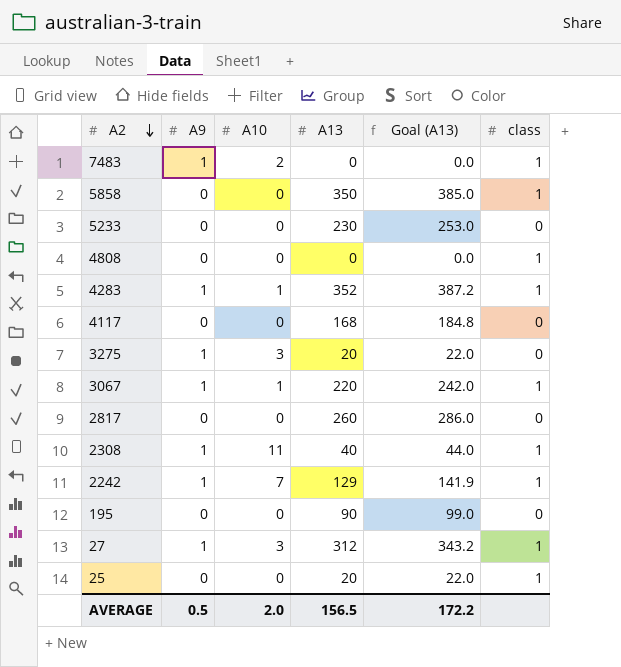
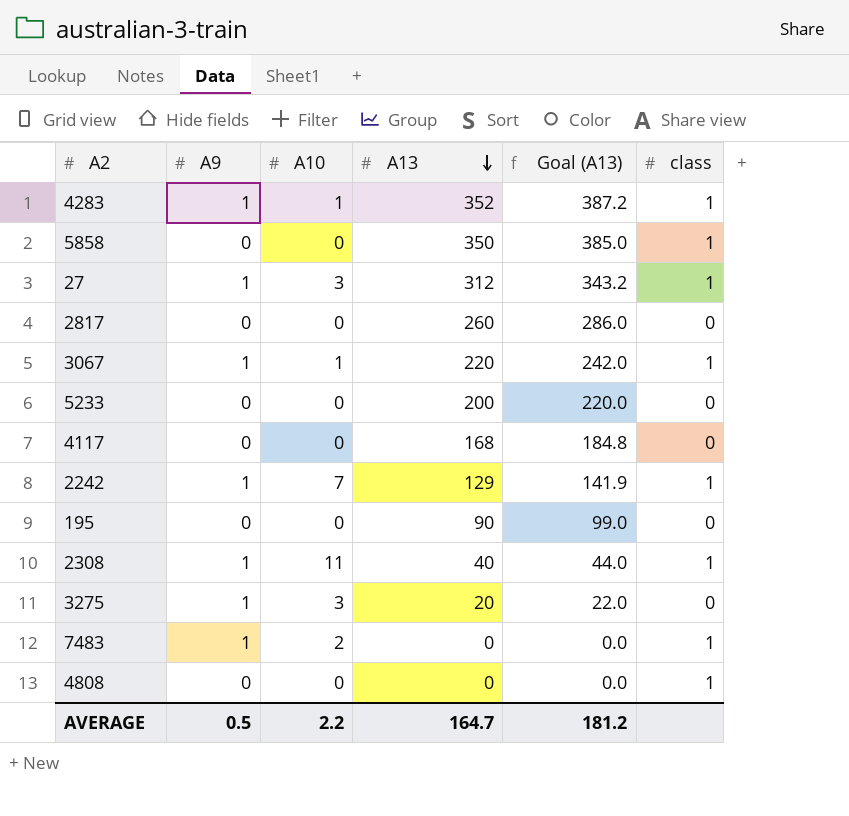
row order: A2 descending -> A13 descending
row 25: 0 | 0 | 20 | 22.0 | 1 -> none
5233 | A13: 230 -> 200
5233 | Goal (A13): 253.0 -> 220.0
AVERAGE | A10: 2.0 -> 2.2
AVERAGE | A13: 156.5 -> 164.7
AVERAGE | Goal (A13): 172.2 -> 181.2

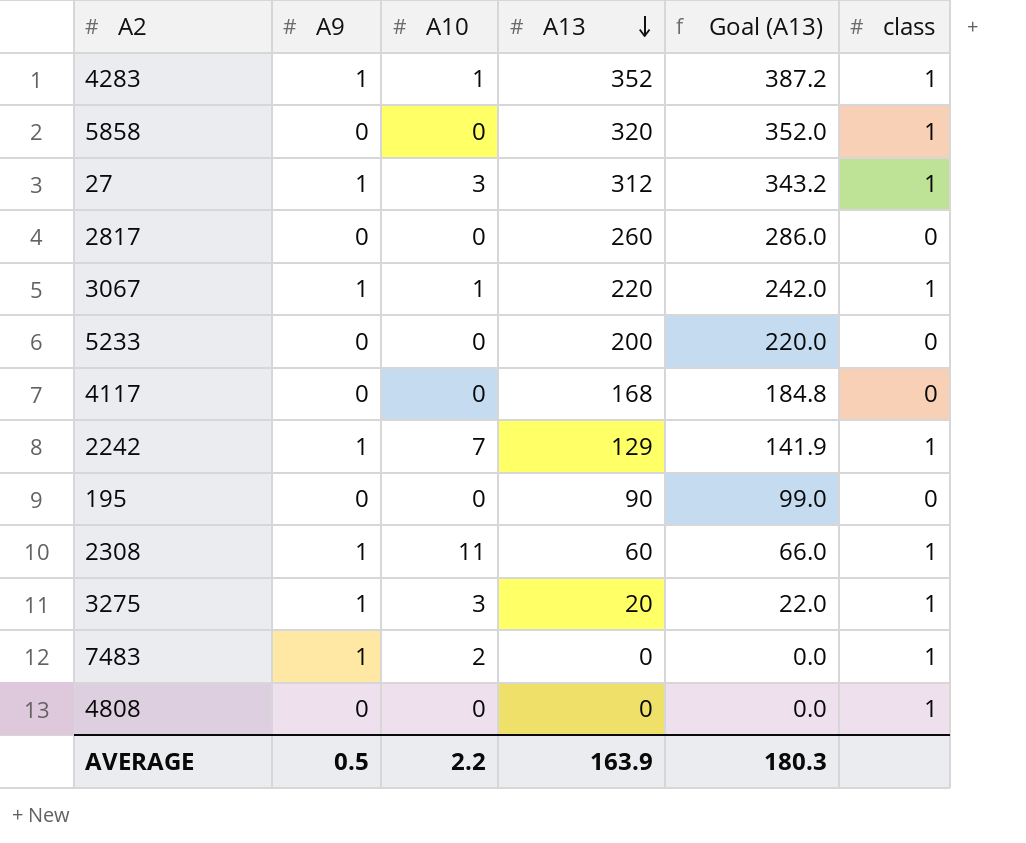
5858 | A13: 350 -> 320
5858 | Goal (A13): 385.0 -> 352.0
2308 | A13: 40 -> 60
2308 | Goal (A13): 44.0 -> 66.0
3275 | class: 0 -> 1
AVERAGE | A13: 164.7 -> 163.9
AVERAGE | Goal (A13): 181.2 -> 180.3

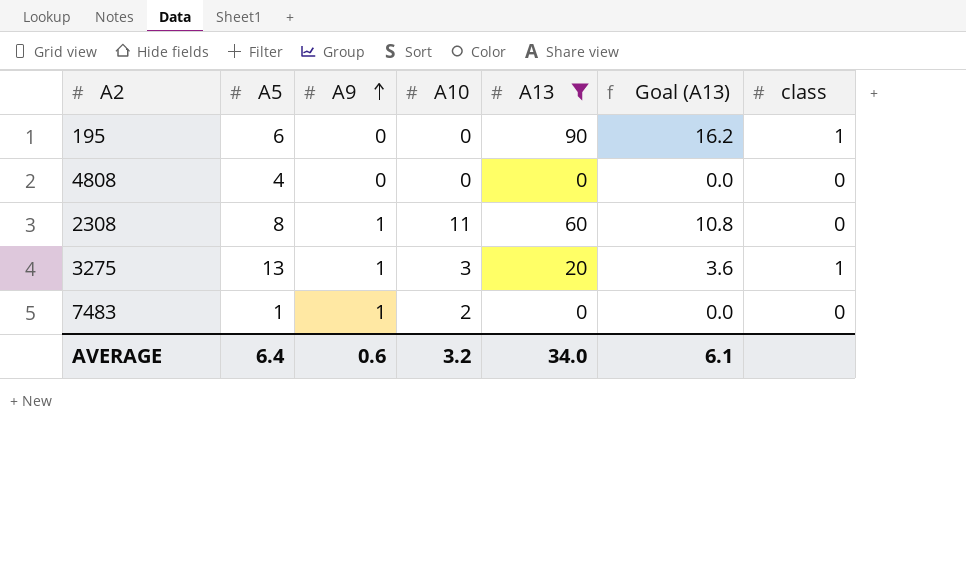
filter: none -> A13 <= 90
row order: A13 descending -> A9 ascending
column A5 | position: none -> 2
column Goal (A13) | formula: [A13] * 1.1 -> [A13] * 0.18
195 | class: 0 -> 1
4808 | class: 1 -> 0
2308 | class: 1 -> 0
7483 | class: 1 -> 0
AVERAGE | A9: 0.5 -> 0.6
AVERAGE | A10: 2.2 -> 3.2
AVERAGE | A13: 163.9 -> 34.0
AVERAGE | Goal (A13): 180.3 -> 6.1

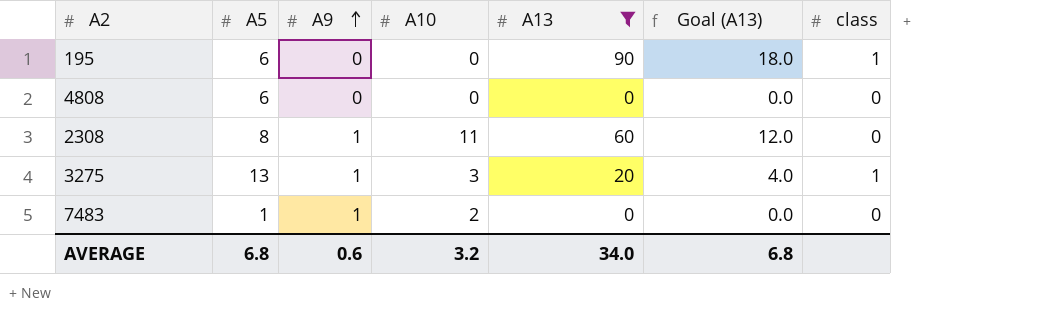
column Goal (A13) | formula: [A13] * 0.18 -> [A13] * 0.2
4808 | A5: 4 -> 6
AVERAGE | A5: 6.4 -> 6.8
AVERAGE | Goal (A13): 6.1 -> 6.8

